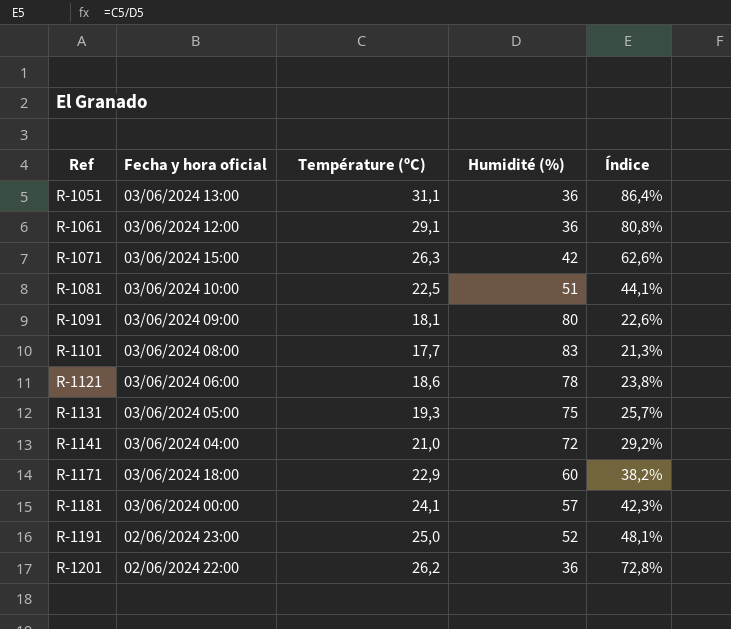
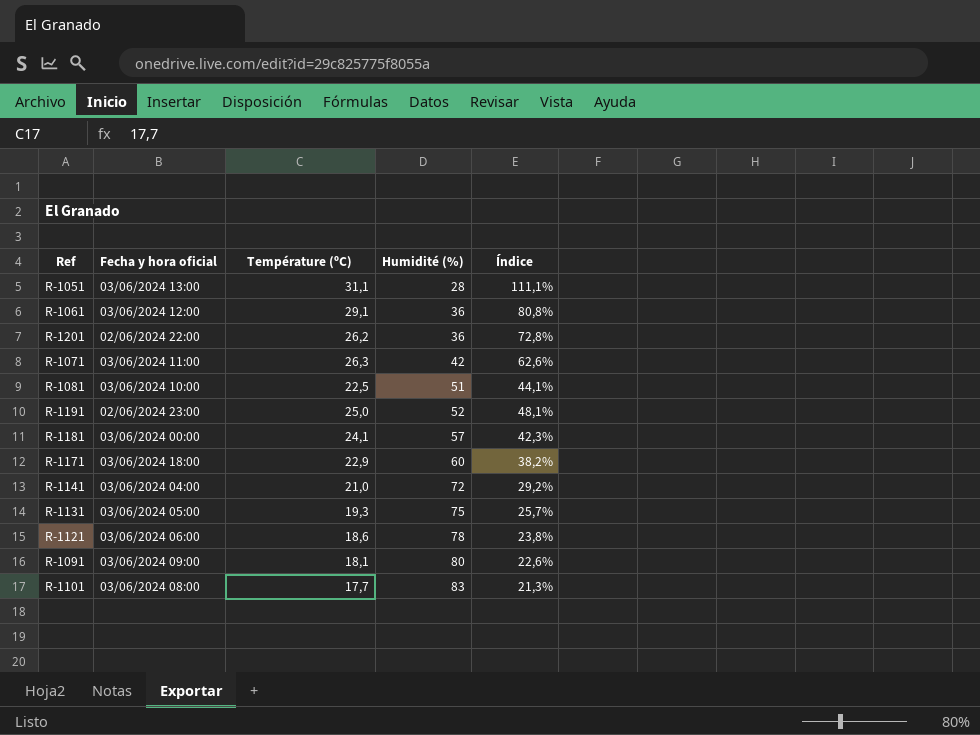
row order: Ref ascending -> Humidité (%) ascending
R-1051 | Humidité (%): 36 -> 28
R-1051 | Índice: 86,4% -> 111,1%
R-1071 | Fecha y hora oficial: 03/06/2024 15:00 -> 03/06/2024 11:00

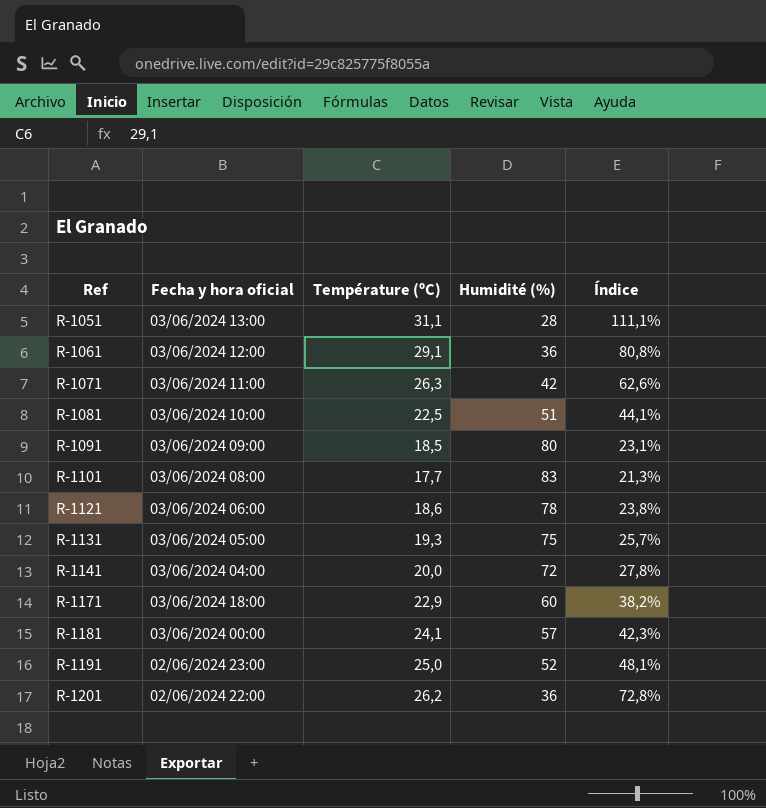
row order: Humidité (%) ascending -> Ref ascending
R-1091 | Température (ºC): 18,1 -> 18,5
R-1091 | Índice: 22,6% -> 23,1%
R-1141 | Température (ºC): 21,0 -> 20,0
R-1141 | Índice: 29,2% -> 27,8%

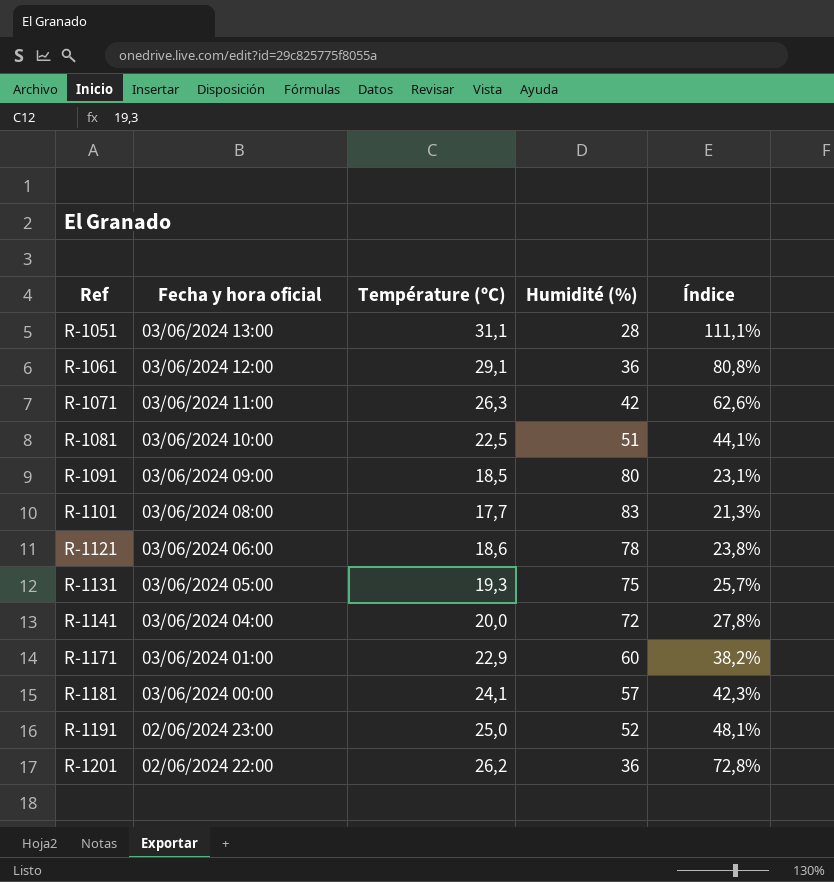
R-1171 | Fecha y hora oficial: 03/06/2024 18:00 -> 03/06/2024 01:00

